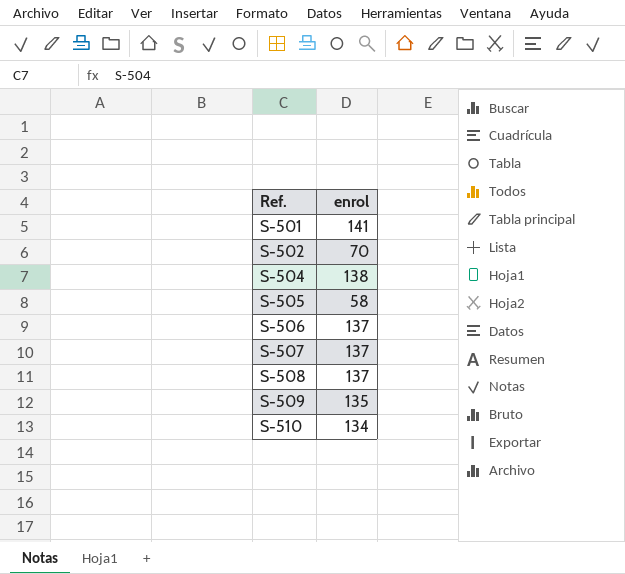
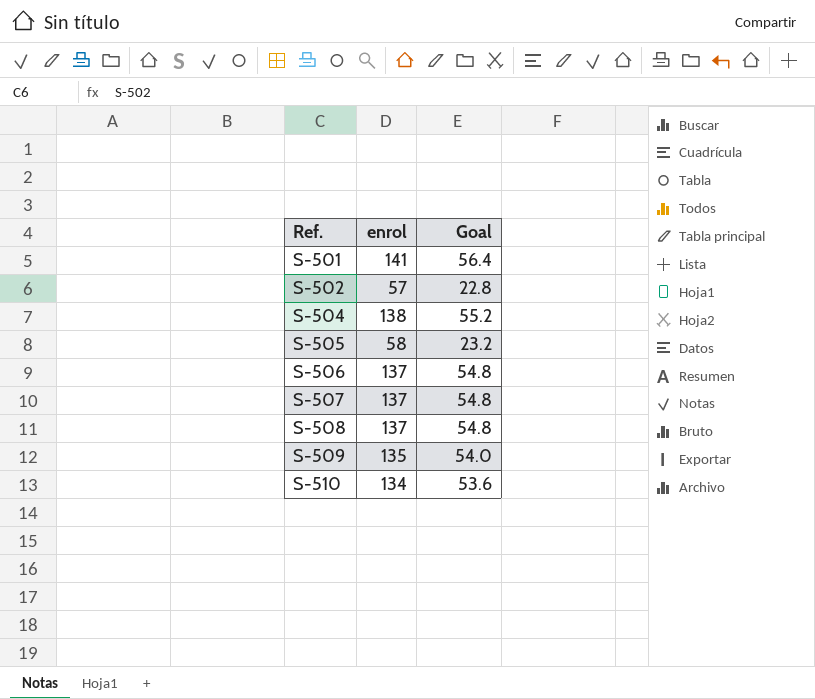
column Goal | formula: none -> [enrol] * 0.4
S-502 | enrol: 70 -> 57

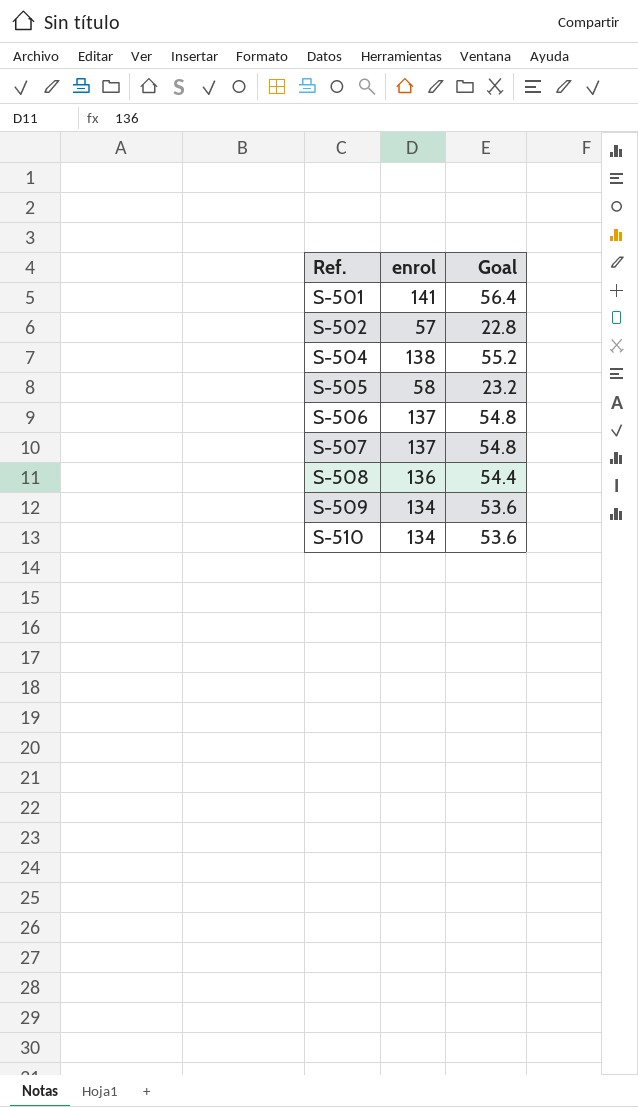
S-508 | enrol: 137 -> 136
S-508 | Goal: 54.8 -> 54.4
S-509 | enrol: 135 -> 134
S-509 | Goal: 54.0 -> 53.6

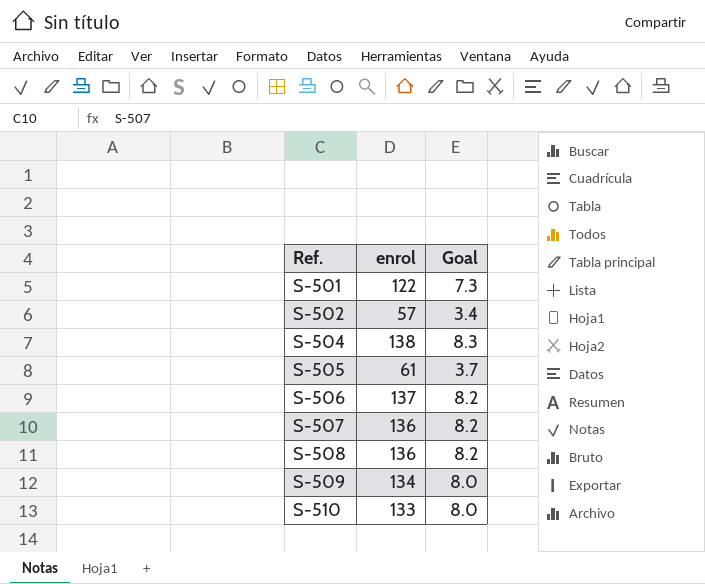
column Goal | formula: [enrol] * 0.4 -> [enrol] * 0.06
S-501 | enrol: 141 -> 122
S-505 | enrol: 58 -> 61
S-507 | enrol: 137 -> 136
S-510 | enrol: 134 -> 133

